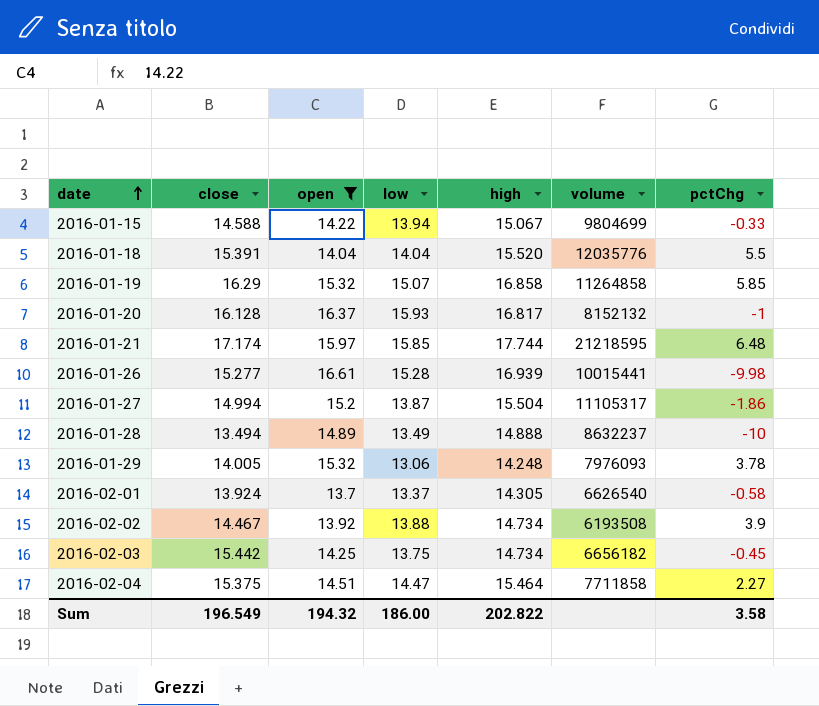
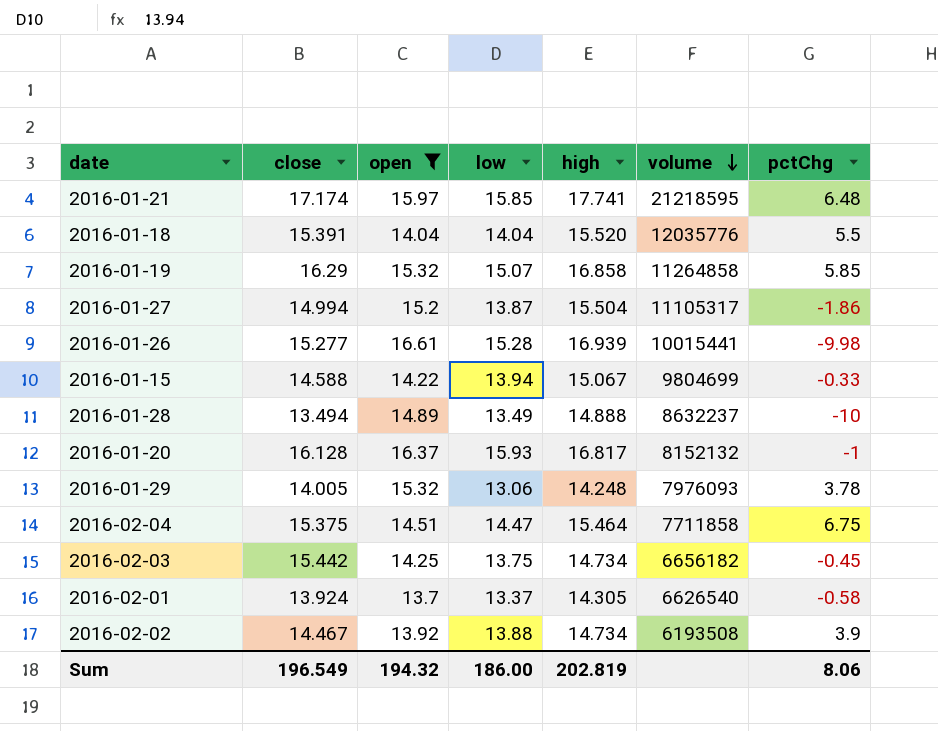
row order: date ascending -> volume descending
2016-01-21 | high: 17.744 -> 17.741
2016-02-04 | pctChg: 2.27 -> 6.75
Sum | high: 202.822 -> 202.819
Sum | pctChg: 3.58 -> 8.06

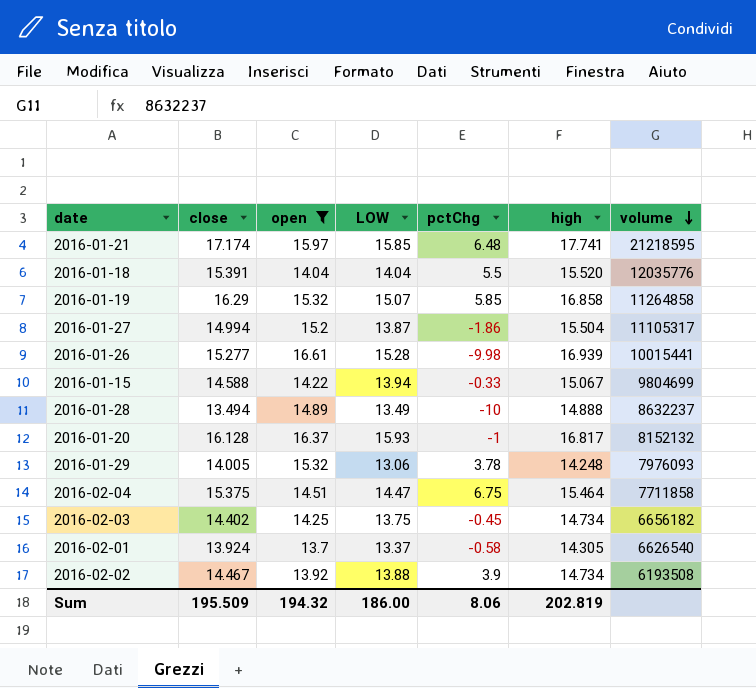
column name: low -> LOW
column pctChg | position: 7 -> 5
2016-02-03 | close: 15.442 -> 14.402
Sum | close: 196.549 -> 195.509

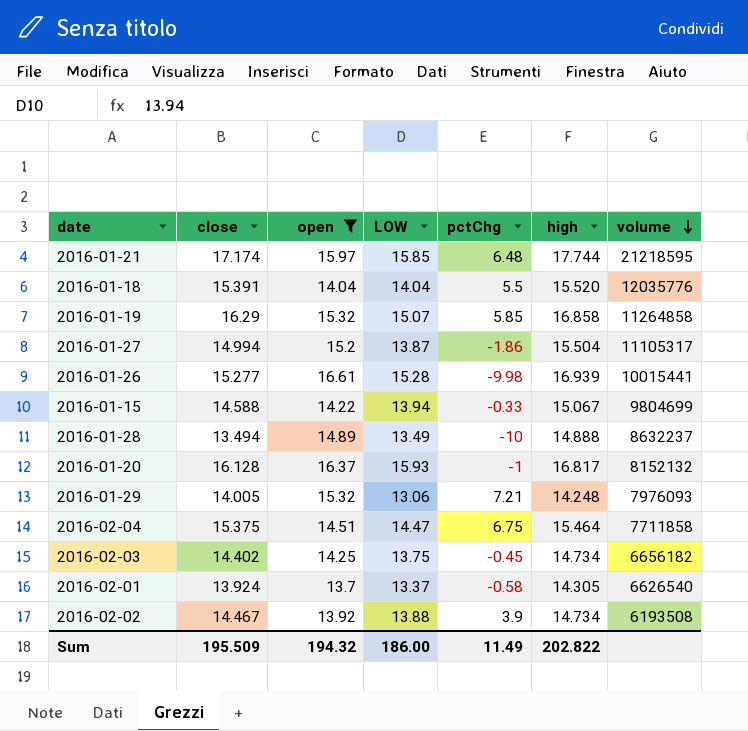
2016-01-21 | high: 17.741 -> 17.744
2016-01-29 | pctChg: 3.78 -> 7.21
Sum | pctChg: 8.06 -> 11.49
Sum | high: 202.819 -> 202.822

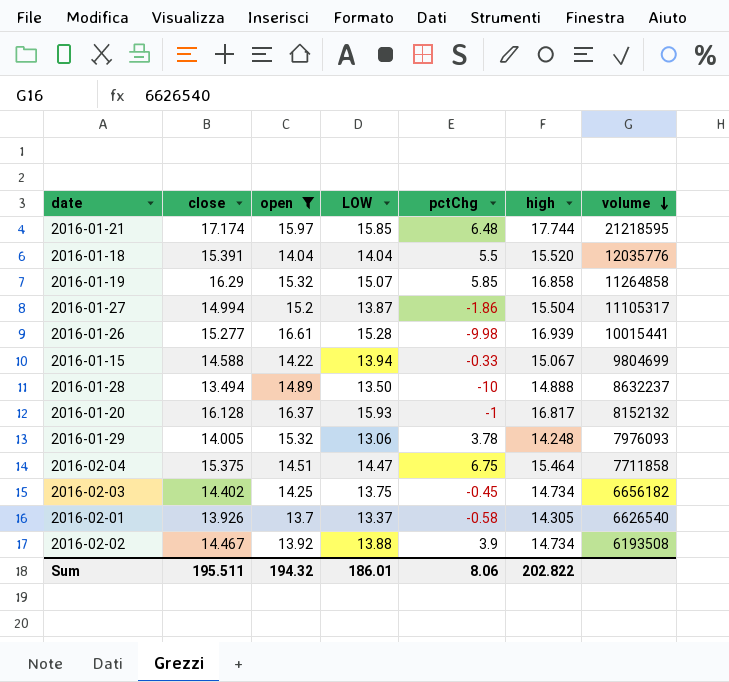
2016-01-28 | LOW: 13.49 -> 13.50
2016-01-29 | pctChg: 7.21 -> 3.78
2016-02-01 | close: 13.924 -> 13.926
Sum | close: 195.509 -> 195.511
Sum | LOW: 186.00 -> 186.01
Sum | pctChg: 11.49 -> 8.06

